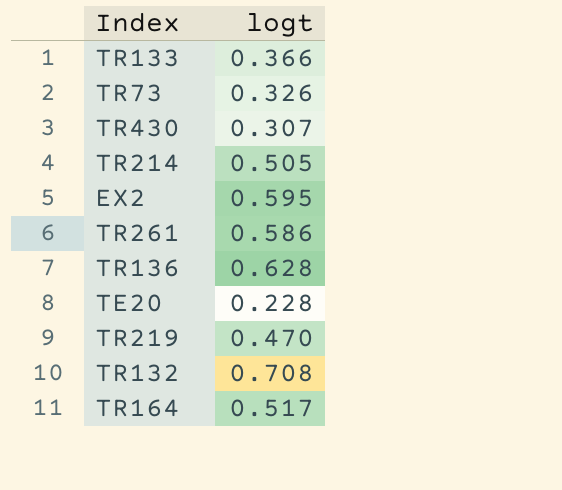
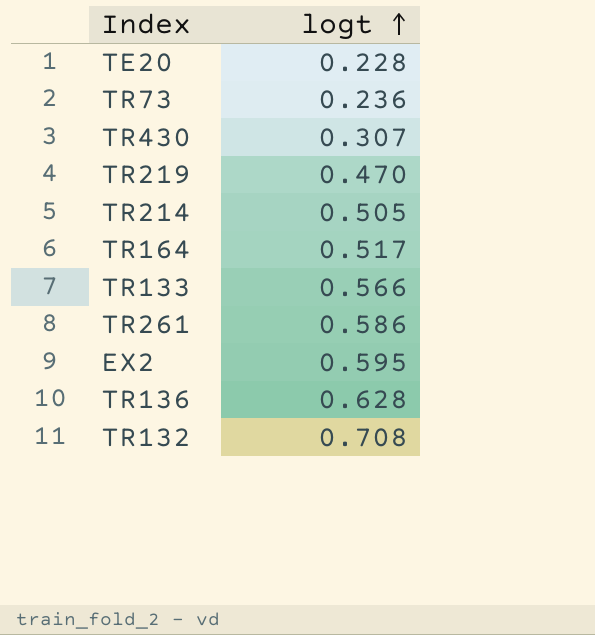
row order: none -> logt ascending
TR73 | logt: 0.326 -> 0.236
TR133 | logt: 0.366 -> 0.566

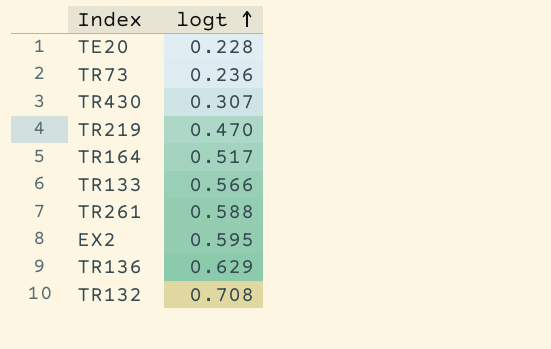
row TR214: 0.505 -> none
TR261 | logt: 0.586 -> 0.588
TR136 | logt: 0.628 -> 0.629

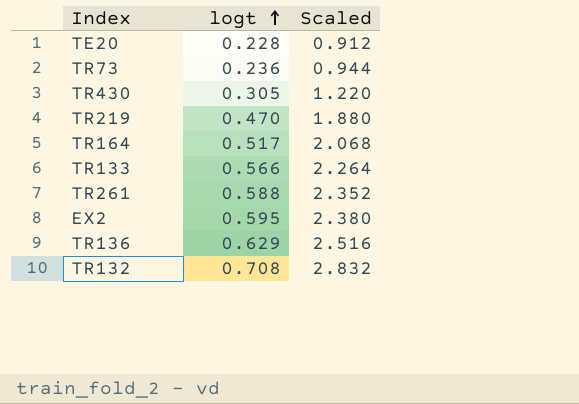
column Scaled | formula: none -> [logt] * 4
TR430 | logt: 0.307 -> 0.305

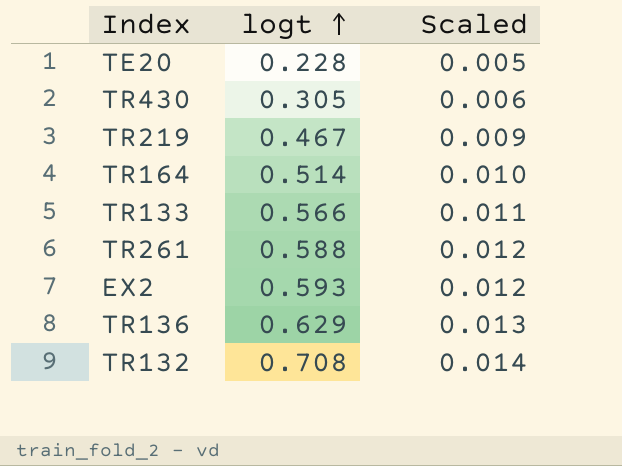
column Scaled | formula: [logt] * 4 -> [logt] * 0.02
row TR73: 0.236 | 0.944 -> none
TR219 | logt: 0.470 -> 0.467
TR164 | logt: 0.517 -> 0.514
EX2 | logt: 0.595 -> 0.593

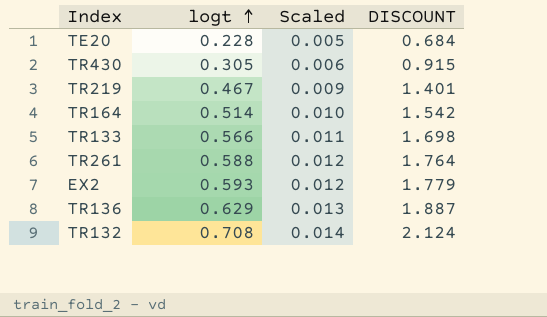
column DISCOUNT | formula: none -> [logt] * 3

